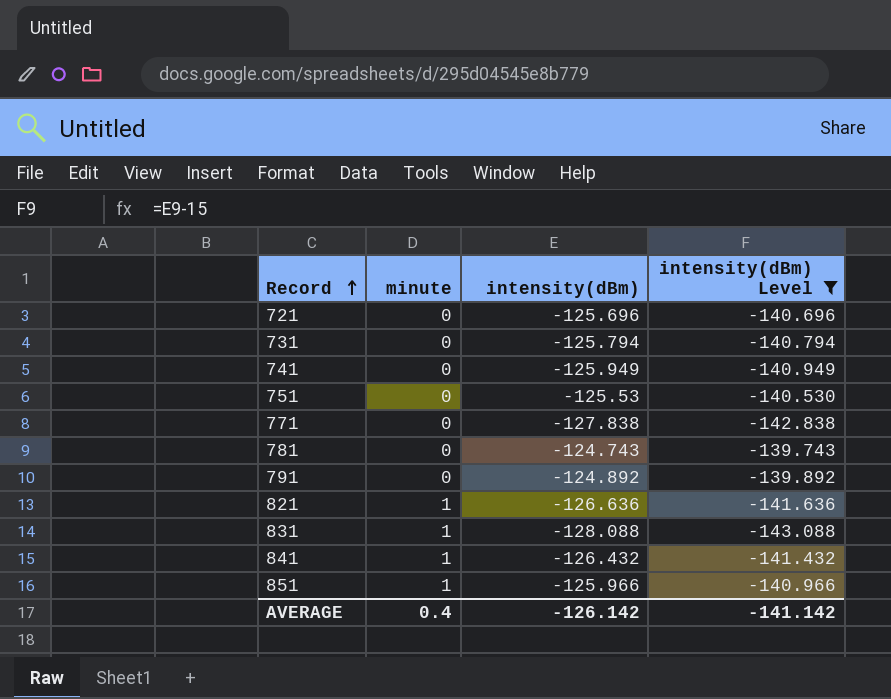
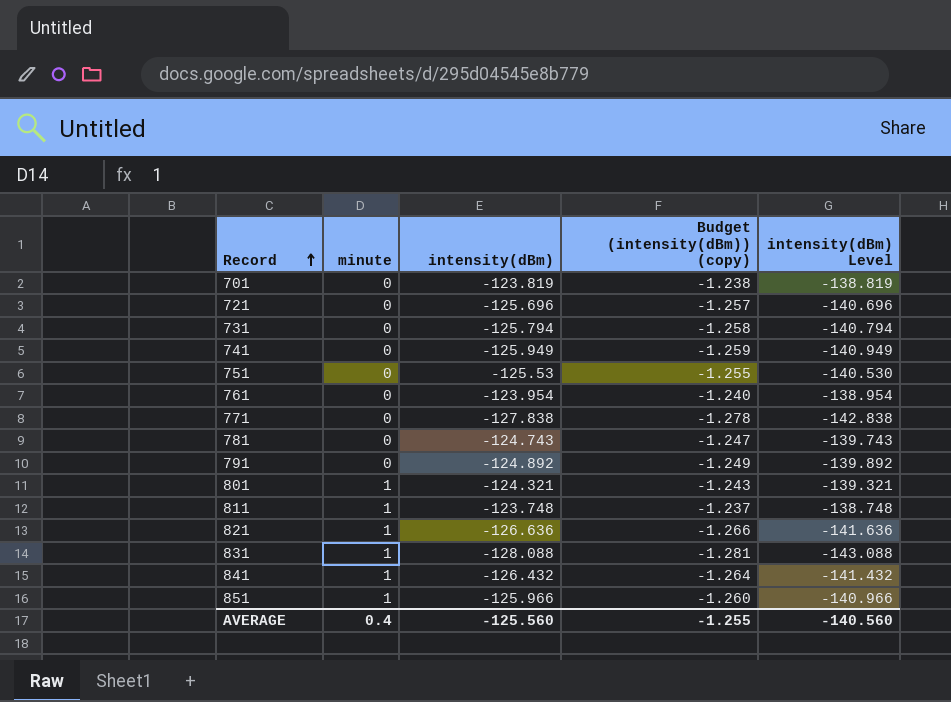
filter: intensity(dBm) Level <= -139.743 -> none
column Budget (intensity(dBm)) (copy) | formula: none -> [intensity(dBm)] * 0.01
AVERAGE | intensity(dBm): -126.142 -> -125.560
AVERAGE | intensity(dBm) Level: -141.142 -> -140.560

